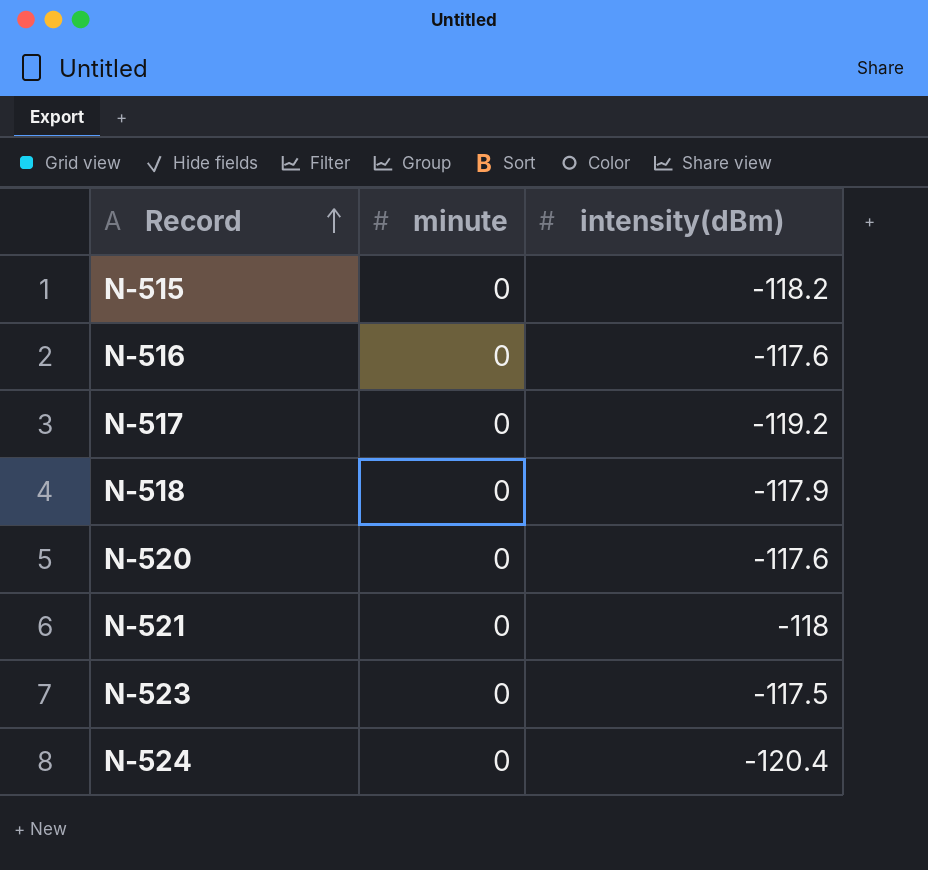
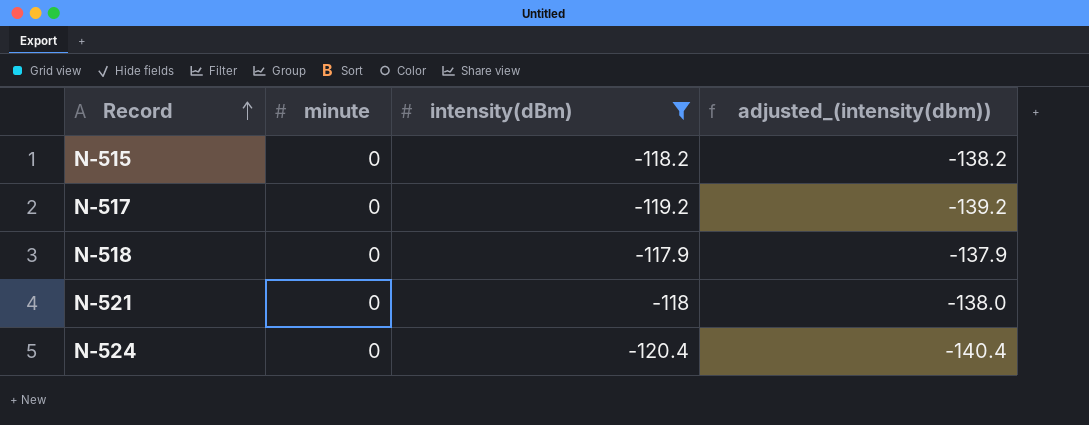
filter: none -> intensity(dBm) <= -117.9
column adjusted_(intensity(dbm)) | formula: none -> [intensity(dBm)] - 20

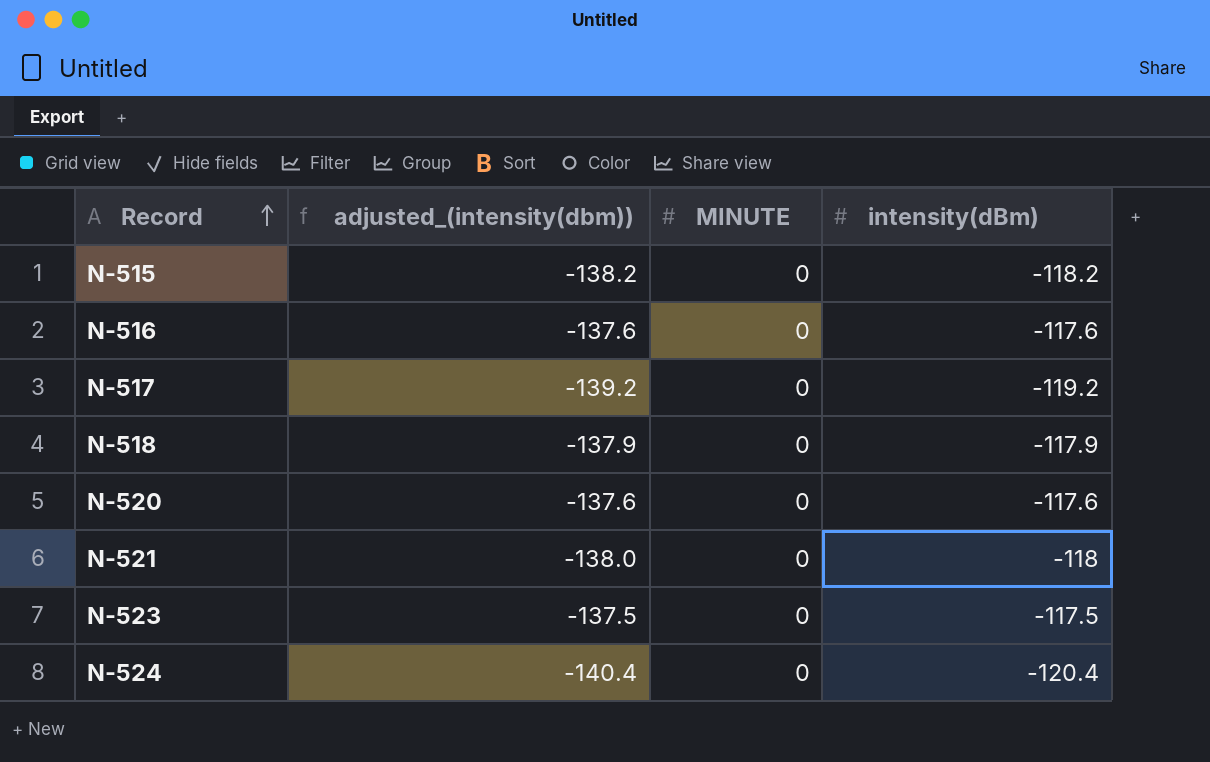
filter: intensity(dBm) <= -117.9 -> none
column adjusted_(intensity(dbm)) | position: 4 -> 2
column name: minute -> MINUTE

